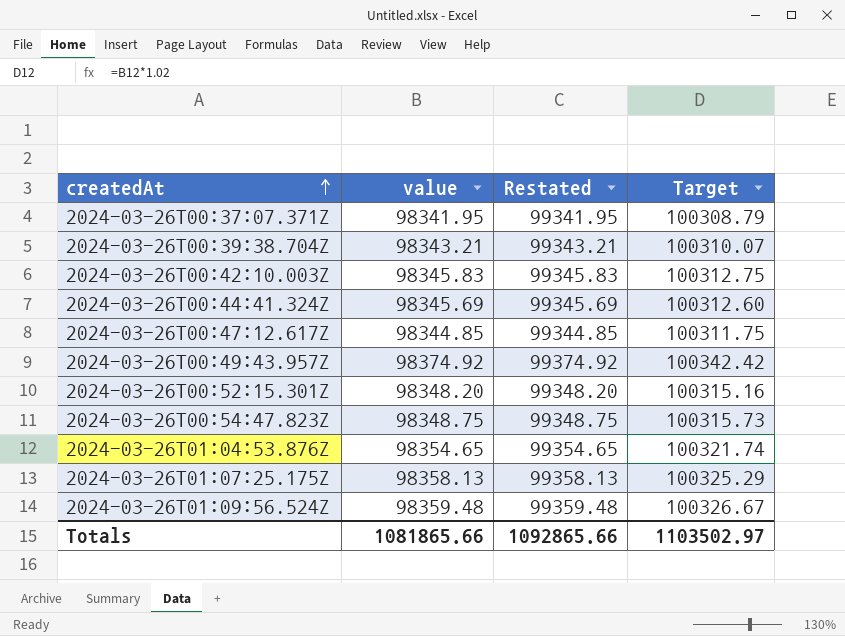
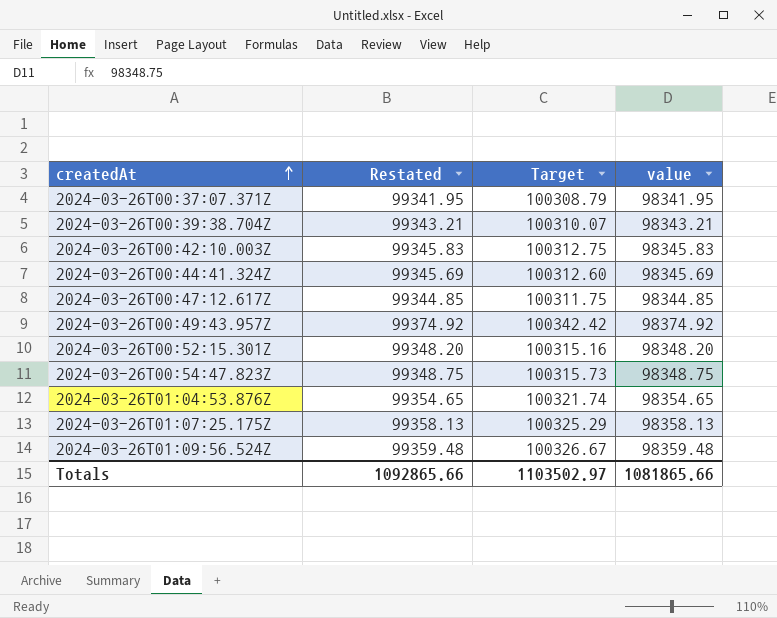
column value | position: 2 -> 4

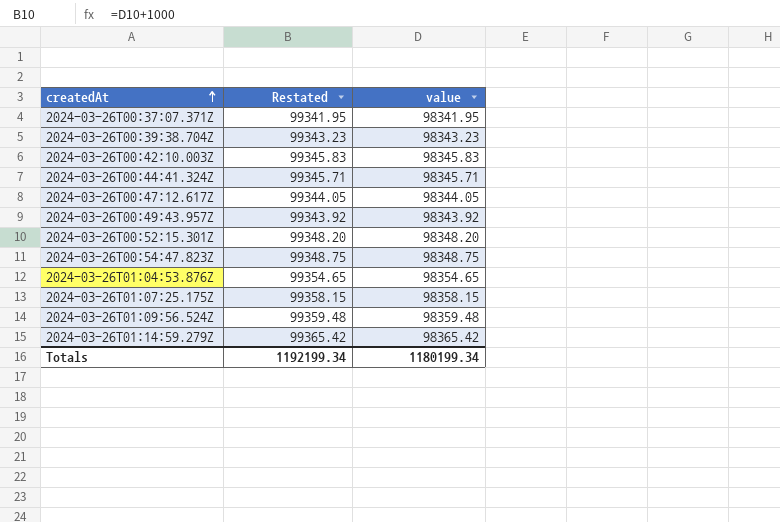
column Target | formula: [value] * 1.02 -> none
2024-03-26T00:39:38.704Z | Restated: 99343.21 -> 99343.23
2024-03-26T00:39:38.704Z | value: 98343.21 -> 98343.23
2024-03-26T00:44:41.324Z | Restated: 99345.69 -> 99345.71
2024-03-26T00:44:41.324Z | value: 98345.69 -> 98345.71
2024-03-26T00:47:12.617Z | Restated: 99344.85 -> 99344.05
2024-03-26T00:47:12.617Z | value: 98344.85 -> 98344.05
2024-03-26T00:49:43.957Z | Restated: 99374.92 -> 99343.92
2024-03-26T00:49:43.957Z | value: 98374.92 -> 98343.92
2024-03-26T01:07:25.175Z | Restated: 99358.13 -> 99358.15
2024-03-26T01:07:25.175Z | value: 98358.13 -> 98358.15
row 2024-03-26T01:14:59.279Z: none -> 99365.42 | 98365.42
Totals | Restated: 1092865.66 -> 1192199.34
Totals | value: 1081865.66 -> 1180199.34

